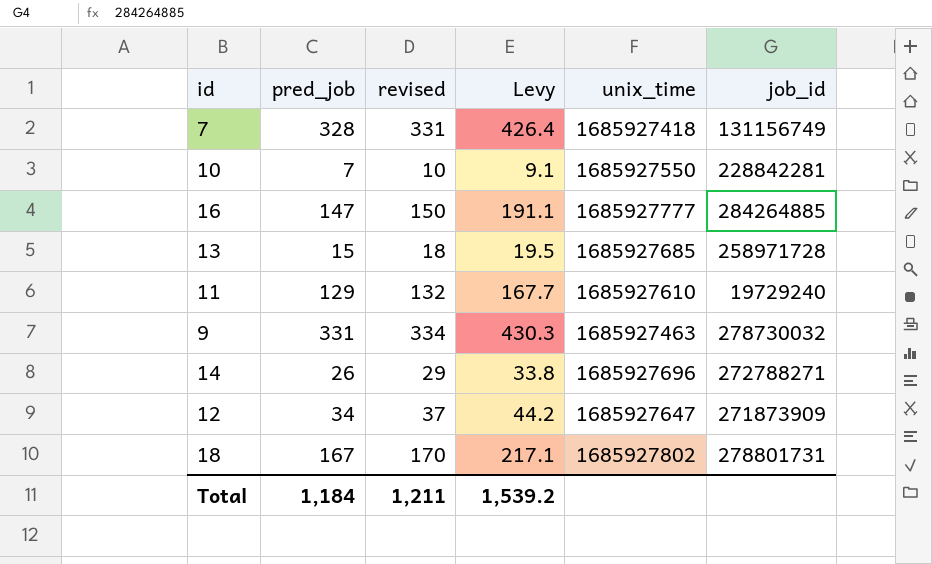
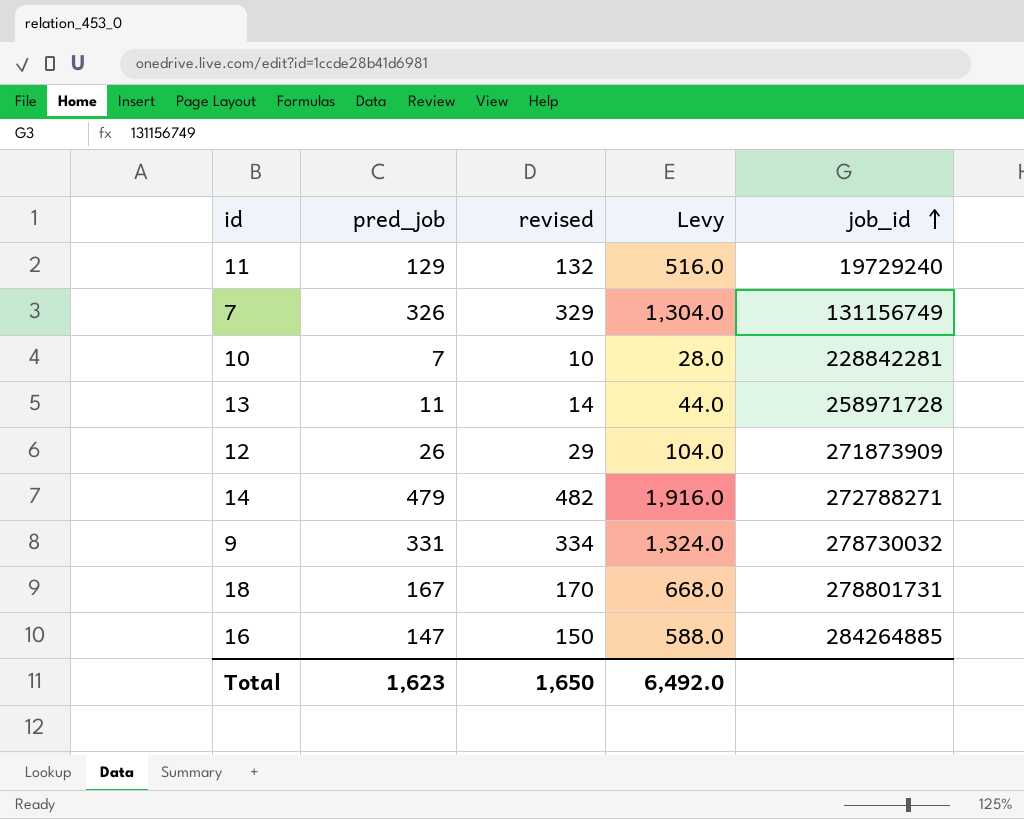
row order: none -> job_id ascending
column unix_time | position: 5 -> none
column Levy | formula: [pred_job] * 1.3 -> [pred_job] * 4
7 | pred_job: 328 -> 326
7 | revised: 331 -> 329
13 | pred_job: 15 -> 11
13 | revised: 18 -> 14
12 | pred_job: 34 -> 26
12 | revised: 37 -> 29
14 | pred_job: 26 -> 479
14 | revised: 29 -> 482
Total | pred_job: 1,184 -> 1,623
Total | revised: 1,211 -> 1,650
Total | Levy: 1,539.2 -> 6,492.0

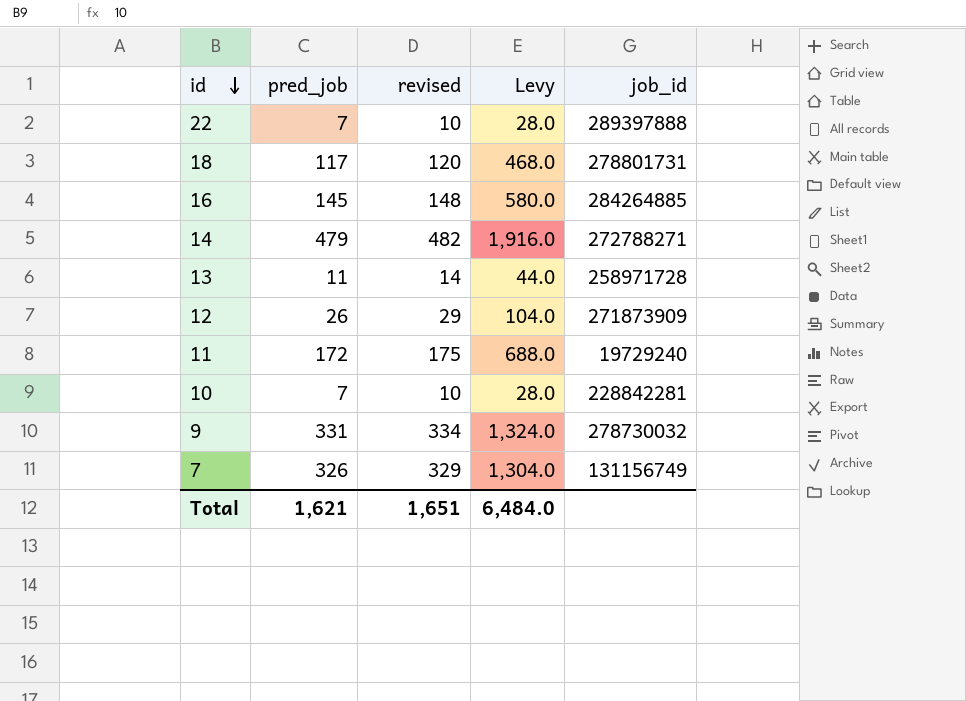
row order: job_id ascending -> id descending
row 22: none -> 7 | 10 | 28.0 | 289397888
18 | pred_job: 167 -> 117
18 | revised: 170 -> 120
18 | Levy: 668.0 -> 468.0
16 | pred_job: 147 -> 145
16 | revised: 150 -> 148
16 | Levy: 588.0 -> 580.0
11 | pred_job: 129 -> 172
11 | revised: 132 -> 175
11 | Levy: 516.0 -> 688.0
Total | pred_job: 1,623 -> 1,621
Total | revised: 1,650 -> 1,651
Total | Levy: 6,492.0 -> 6,484.0

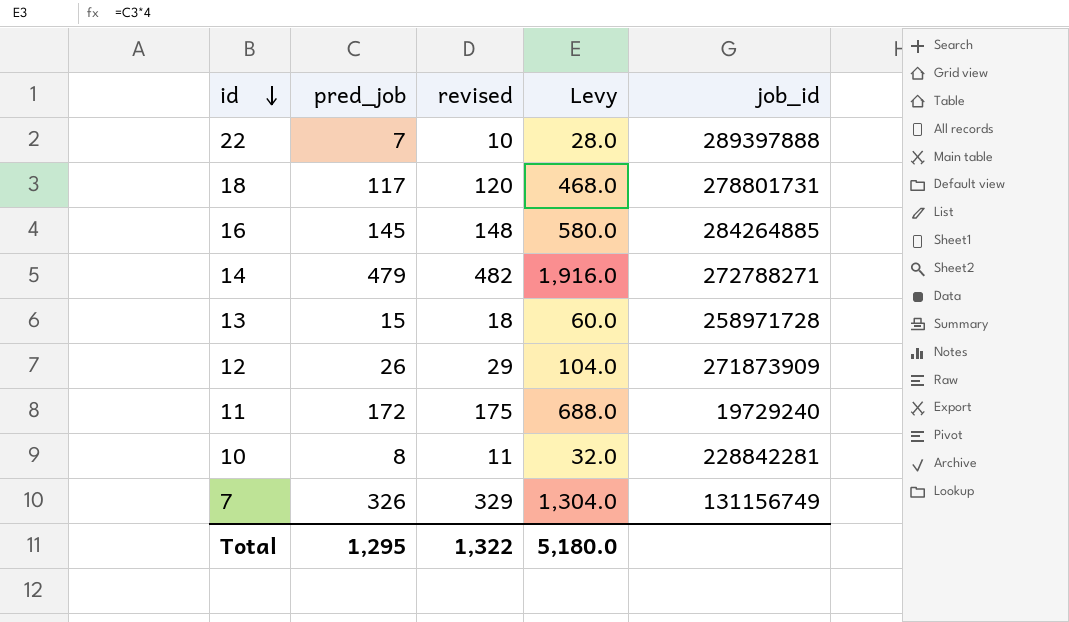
row 9: 331 | 334 | 1,324.0 | 278730032 -> none
13 | pred_job: 11 -> 15
13 | revised: 14 -> 18
13 | Levy: 44.0 -> 60.0
10 | pred_job: 7 -> 8
10 | revised: 10 -> 11
10 | Levy: 28.0 -> 32.0
Total | pred_job: 1,621 -> 1,295
Total | revised: 1,651 -> 1,322
Total | Levy: 6,484.0 -> 5,180.0

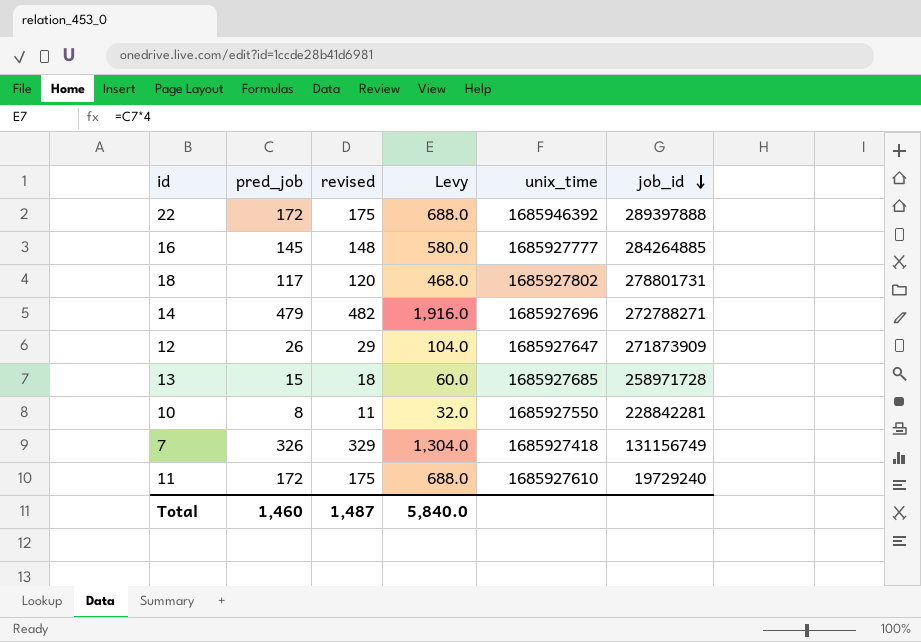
row order: id descending -> job_id descending
column unix_time | position: none -> 5
22 | pred_job: 7 -> 172
22 | revised: 10 -> 175
22 | Levy: 28.0 -> 688.0
Total | pred_job: 1,295 -> 1,460
Total | revised: 1,322 -> 1,487
Total | Levy: 5,180.0 -> 5,840.0

